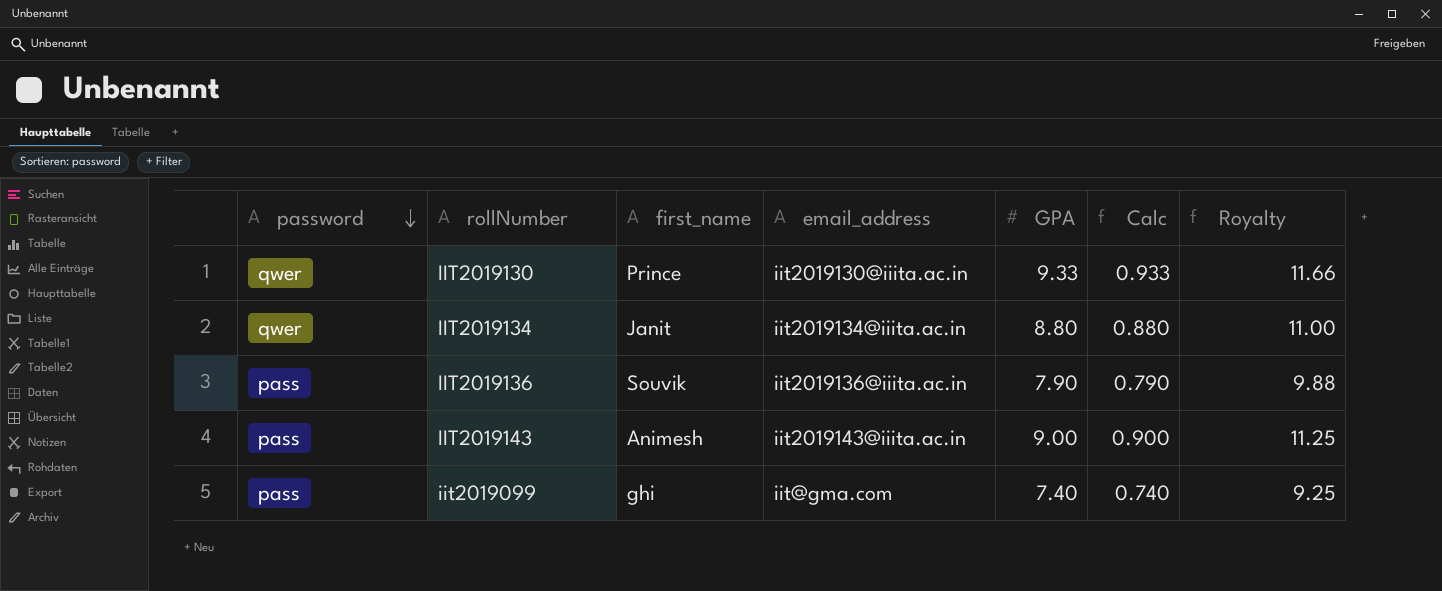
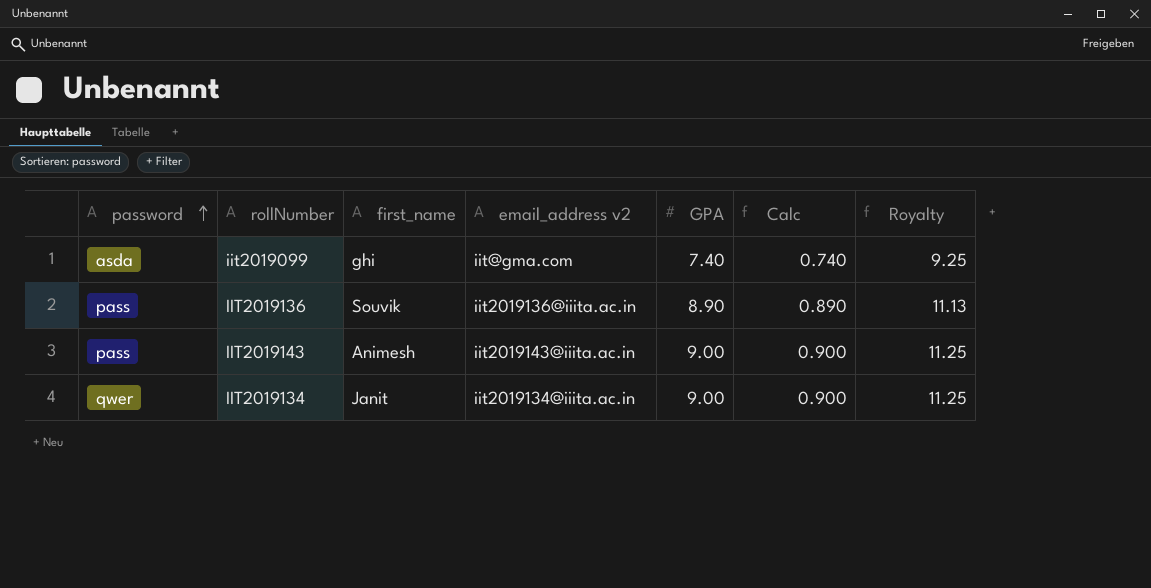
row order: password descending -> password ascending
column name: email_address -> email_address v2
row IIT2019130: qwer | Prince | iit2019130@iiita.ac.in | 9.33 | 0.933 | 11.66 -> none
iit2019099 | password: pass -> asda
IIT2019136 | GPA: 7.90 -> 8.90
IIT2019136 | Calc: 0.790 -> 0.890
IIT2019136 | Royalty: 9.88 -> 11.13
IIT2019134 | GPA: 8.80 -> 9.00
IIT2019134 | Calc: 0.880 -> 0.900
IIT2019134 | Royalty: 11.00 -> 11.25

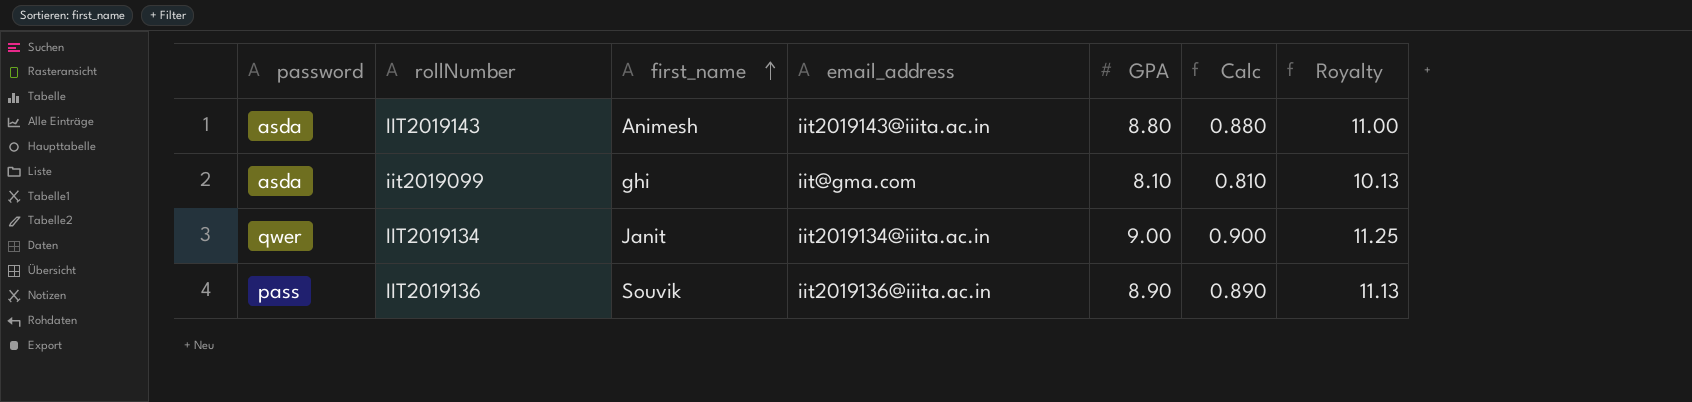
row order: password ascending -> first_name ascending
column name: email_address v2 -> email_address
IIT2019143 | password: pass -> asda
IIT2019143 | GPA: 9.00 -> 8.80
IIT2019143 | Calc: 0.900 -> 0.880
IIT2019143 | Royalty: 11.25 -> 11.00
iit2019099 | GPA: 7.40 -> 8.10
iit2019099 | Calc: 0.740 -> 0.810
iit2019099 | Royalty: 9.25 -> 10.13

